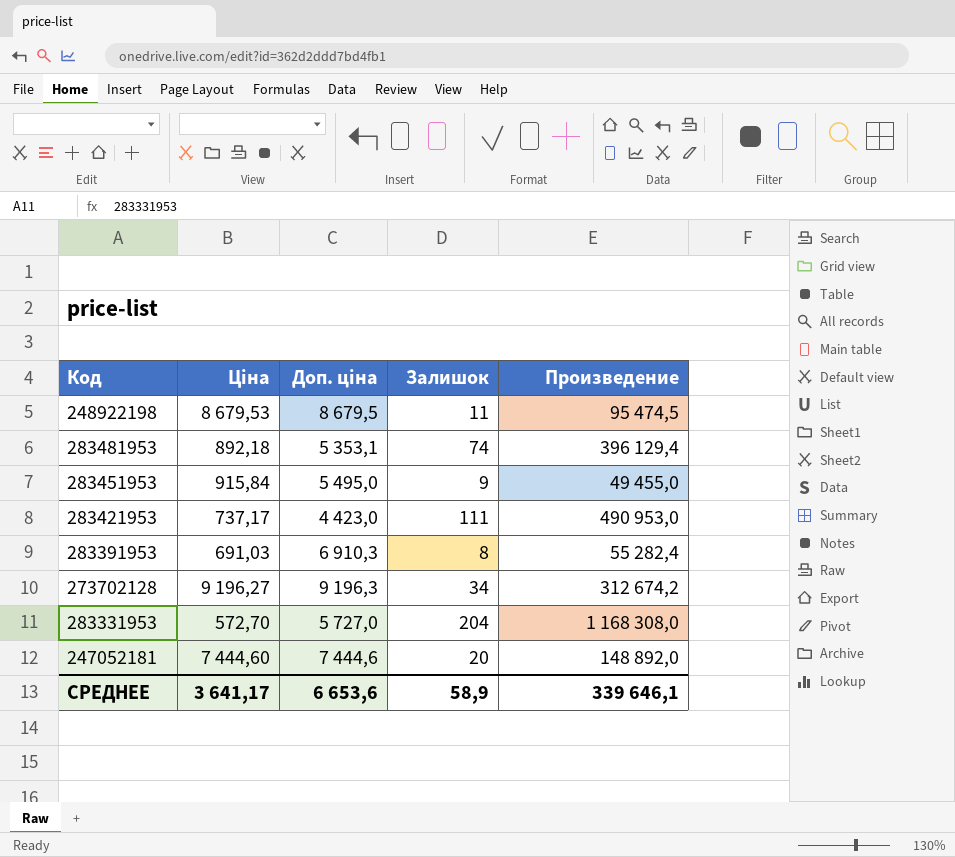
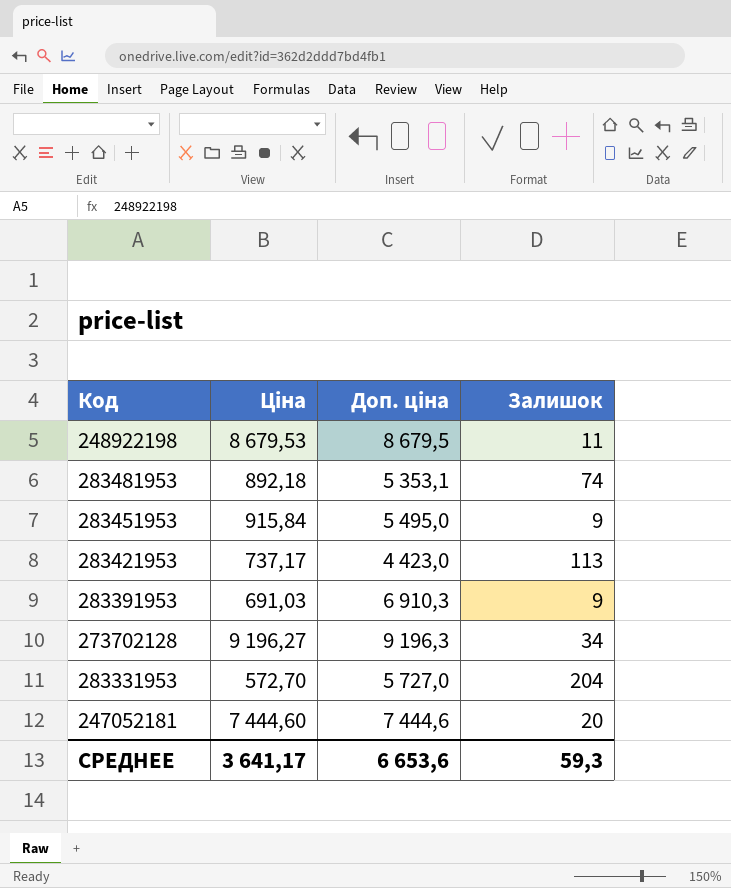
column Произведение | formula: [Доп. ціна] * [Залишок] -> none
283421953 | Залишок: 111 -> 113
283391953 | Залишок: 8 -> 9
СРЕДНЕЕ | Залишок: 58,9 -> 59,3

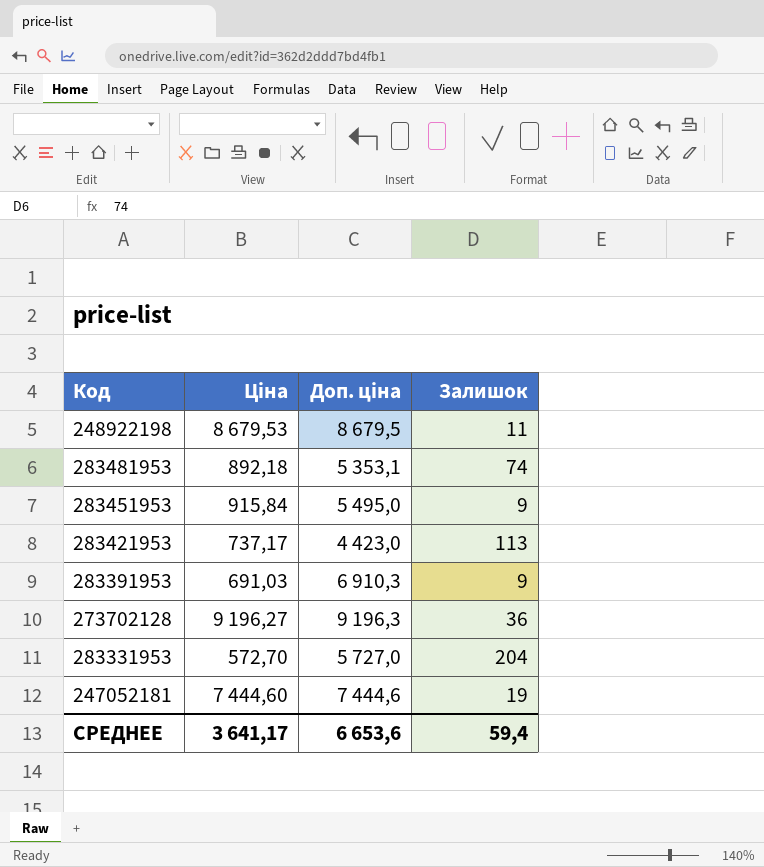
273702128 | Залишок: 34 -> 36
247052181 | Залишок: 20 -> 19
СРЕДНЕЕ | Залишок: 59,3 -> 59,4

